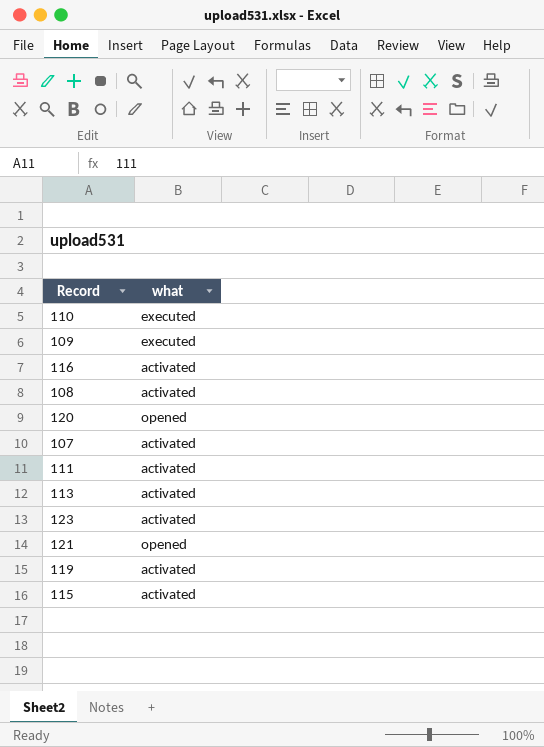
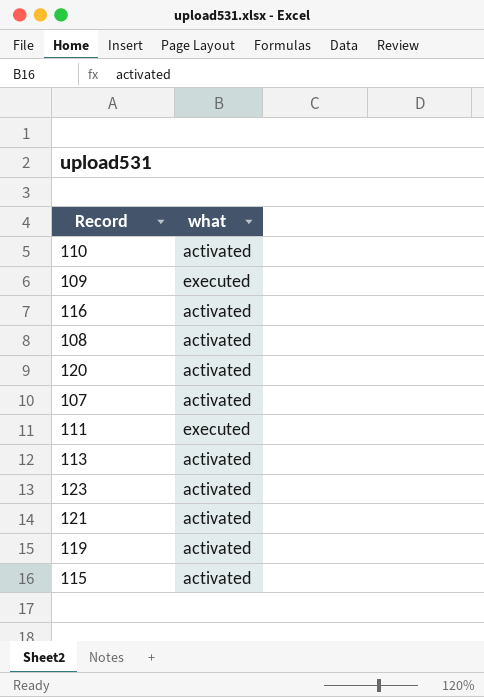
110 | what: executed -> activated
120 | what: opened -> activated
111 | what: activated -> executed
121 | what: opened -> activated

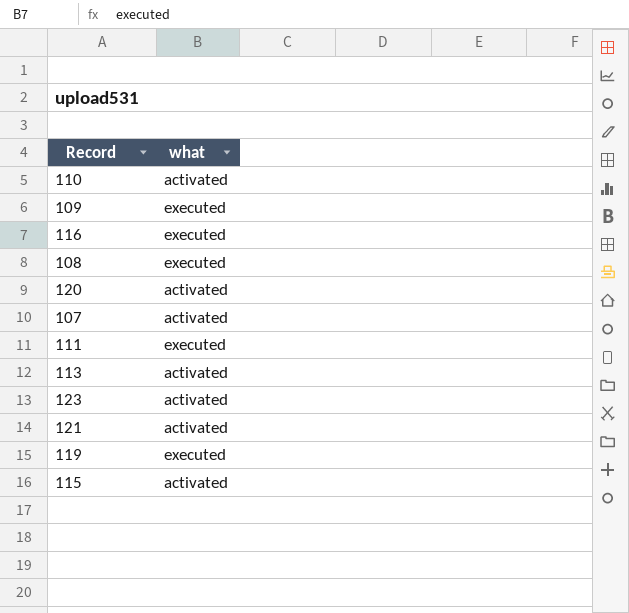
116 | what: activated -> executed
108 | what: activated -> executed
119 | what: activated -> executed

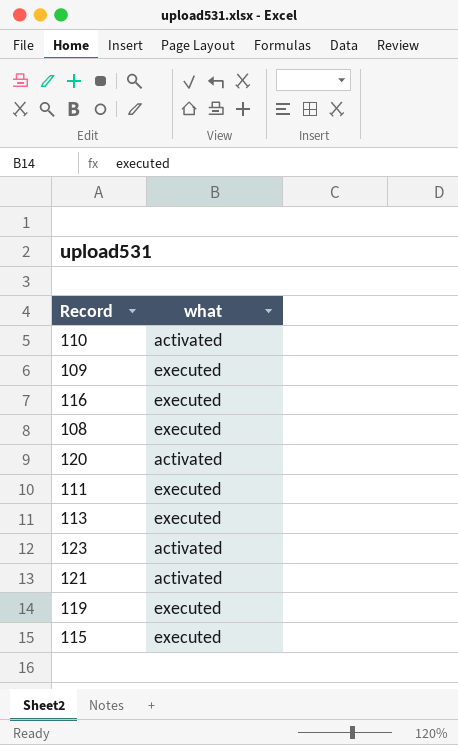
row 107: activated -> none
113 | what: activated -> executed
115 | what: activated -> executed

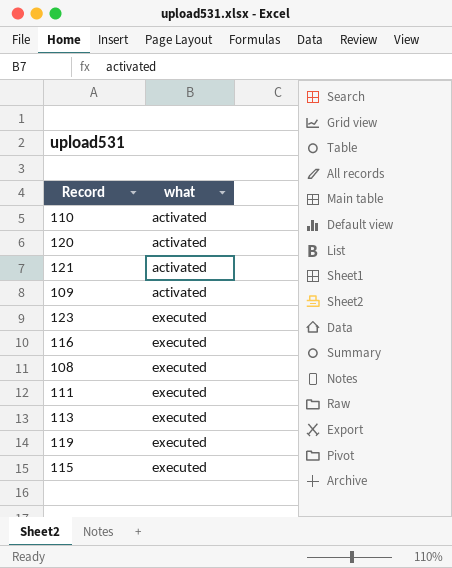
row order: none -> what ascending
109 | what: executed -> activated
123 | what: activated -> executed

